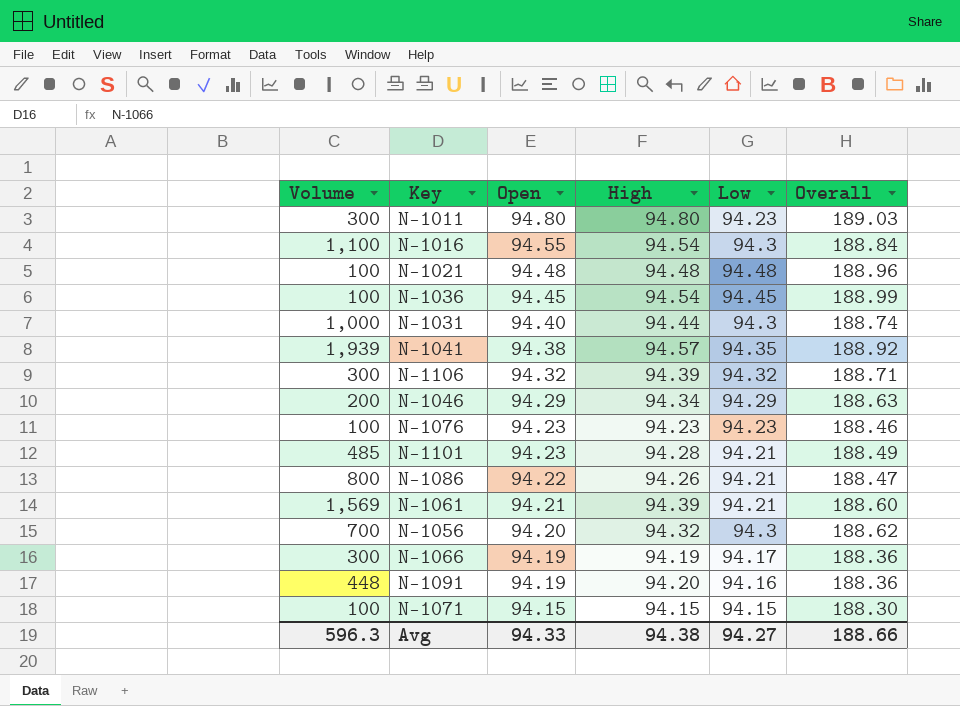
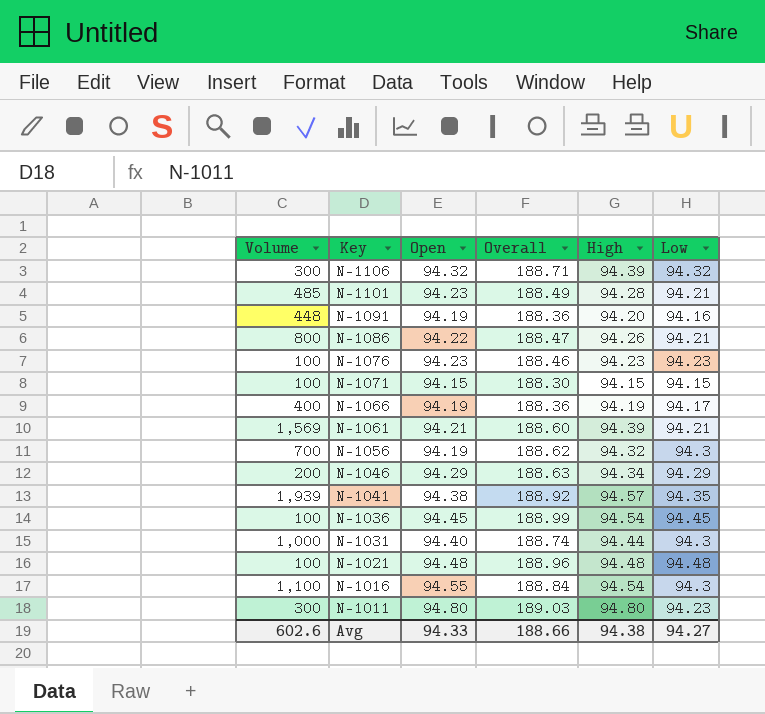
row order: Open descending -> Key descending
column Overall | position: 6 -> 4
N-1066 | Volume: 300 -> 400
N-1056 | Open: 94.20 -> 94.19
Avg | Volume: 596.3 -> 602.6

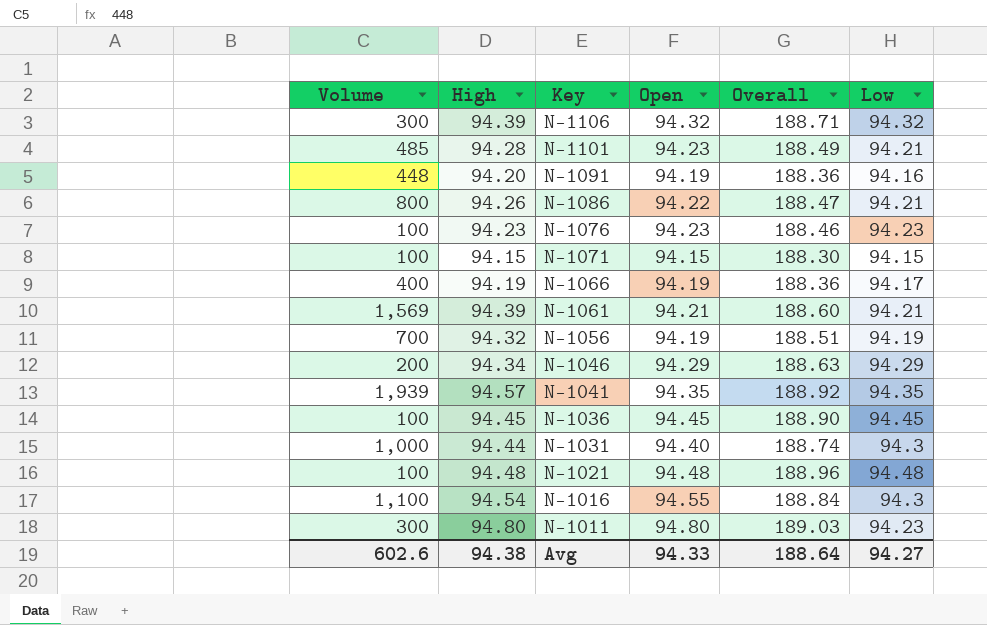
column High | position: 5 -> 2
N-1056 | Overall: 188.62 -> 188.51
N-1056 | Low: 94.3 -> 94.19
N-1041 | Open: 94.38 -> 94.35
N-1036 | High: 94.54 -> 94.45
N-1036 | Overall: 188.99 -> 188.90
Avg | Overall: 188.66 -> 188.64

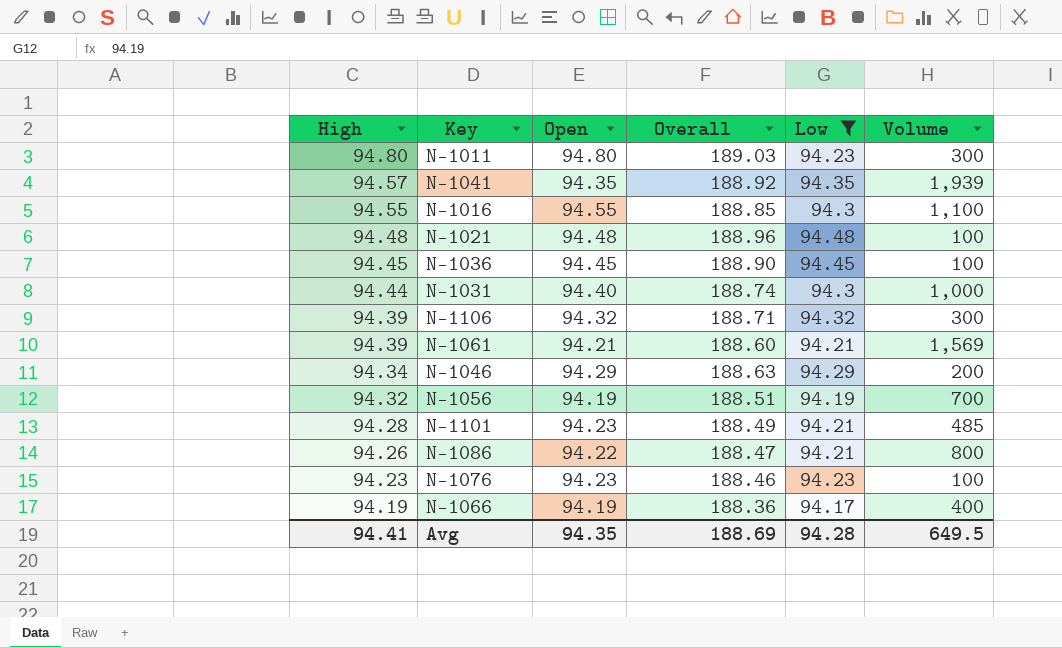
filter: none -> Low >= 94.17
row order: Key descending -> High descending
column Volume | position: 1 -> 6
N-1016 | High: 94.54 -> 94.55
N-1016 | Overall: 188.84 -> 188.85
Avg | High: 94.38 -> 94.41
Avg | Open: 94.33 -> 94.35
Avg | Overall: 188.64 -> 188.69
Avg | Low: 94.27 -> 94.28
Avg | Volume: 602.6 -> 649.5

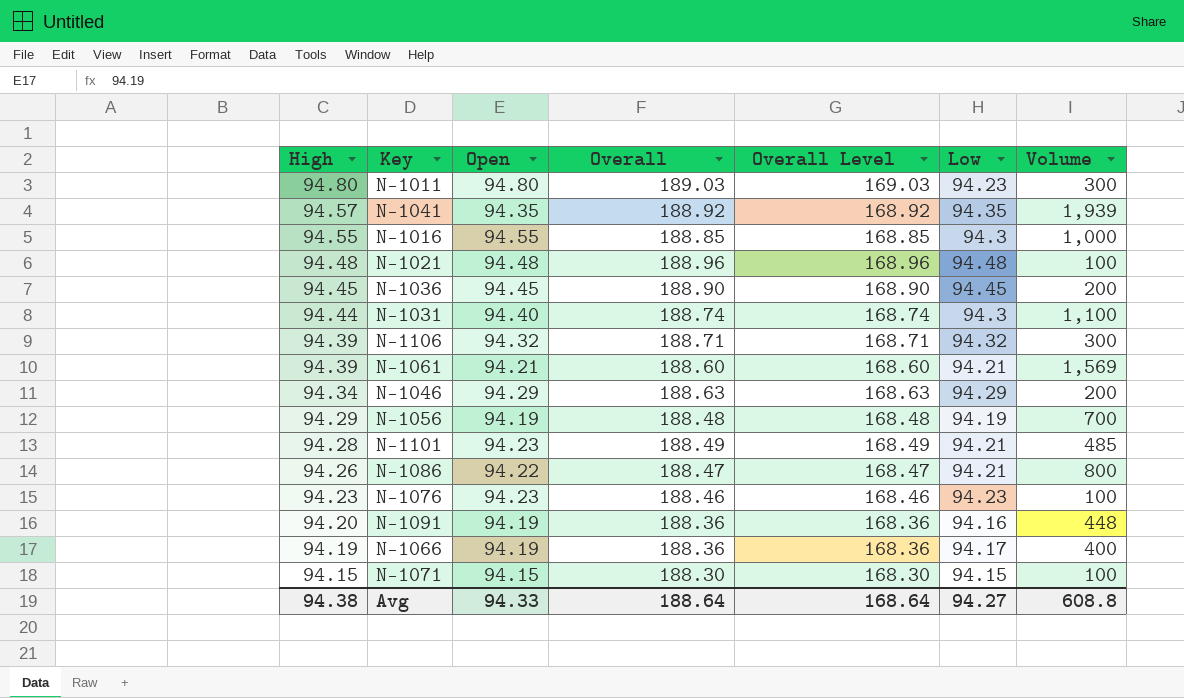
filter: Low >= 94.17 -> none
column Overall Level | formula: none -> [Overall] - 20
N-1016 | Volume: 1,100 -> 1,000
N-1036 | Volume: 100 -> 200
N-1031 | Volume: 1,000 -> 1,100
N-1056 | High: 94.32 -> 94.29
N-1056 | Overall: 188.51 -> 188.48
Avg | High: 94.41 -> 94.38
Avg | Open: 94.35 -> 94.33
Avg | Overall: 188.69 -> 188.64
Avg | Low: 94.28 -> 94.27
Avg | Volume: 649.5 -> 608.8

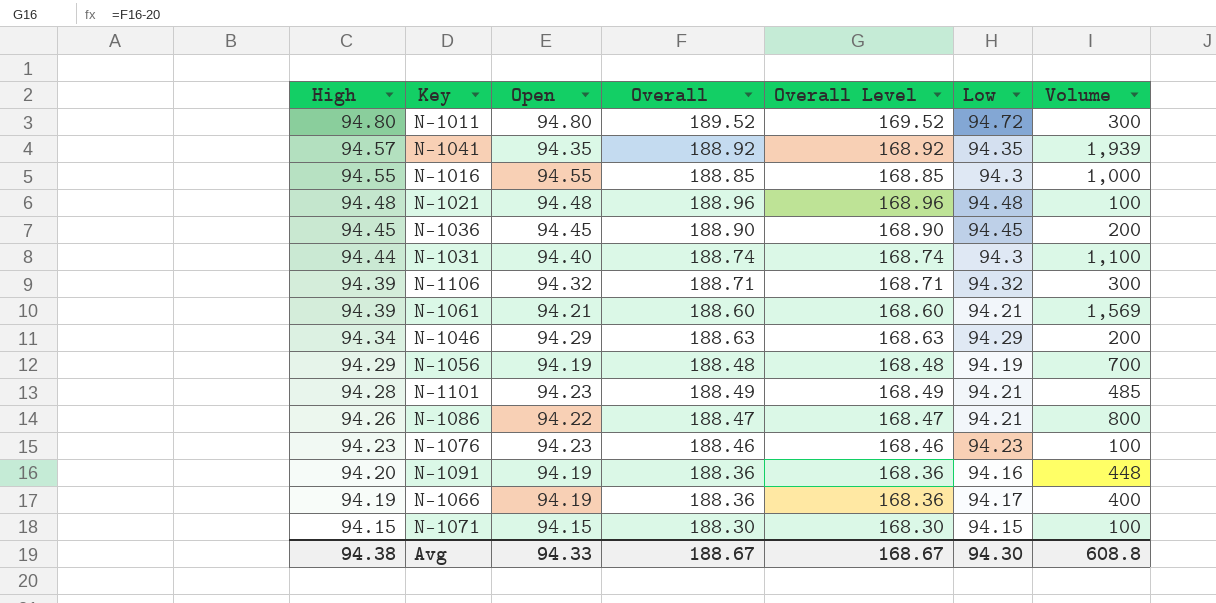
N-1011 | Overall: 189.03 -> 189.52
N-1011 | Overall Level: 169.03 -> 169.52
N-1011 | Low: 94.23 -> 94.72
Avg | Overall: 188.64 -> 188.67
Avg | Overall Level: 168.64 -> 168.67
Avg | Low: 94.27 -> 94.30

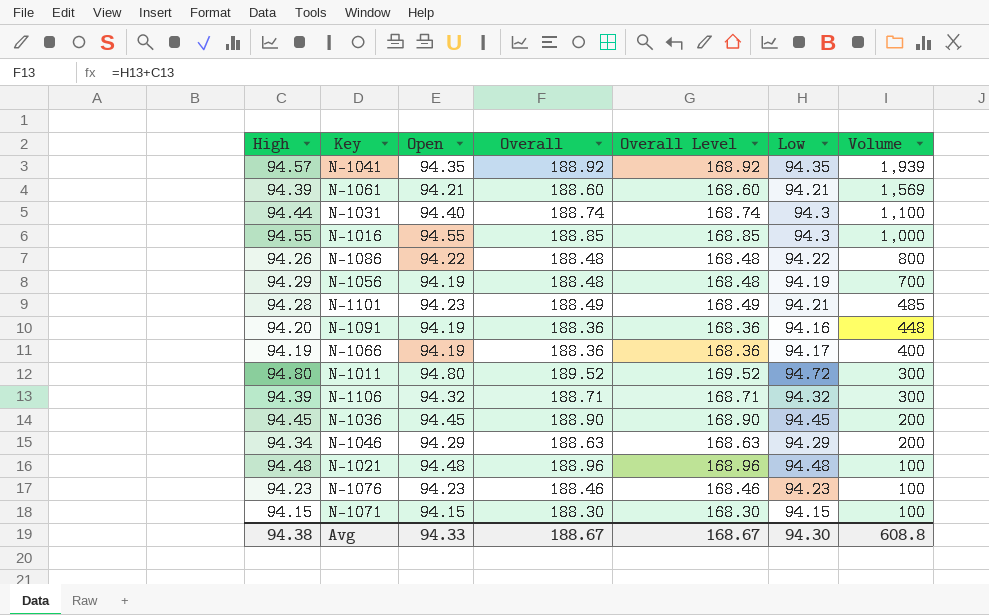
row order: High descending -> Volume descending
N-1086 | Overall: 188.47 -> 188.48
N-1086 | Overall Level: 168.47 -> 168.48
N-1086 | Low: 94.21 -> 94.22

